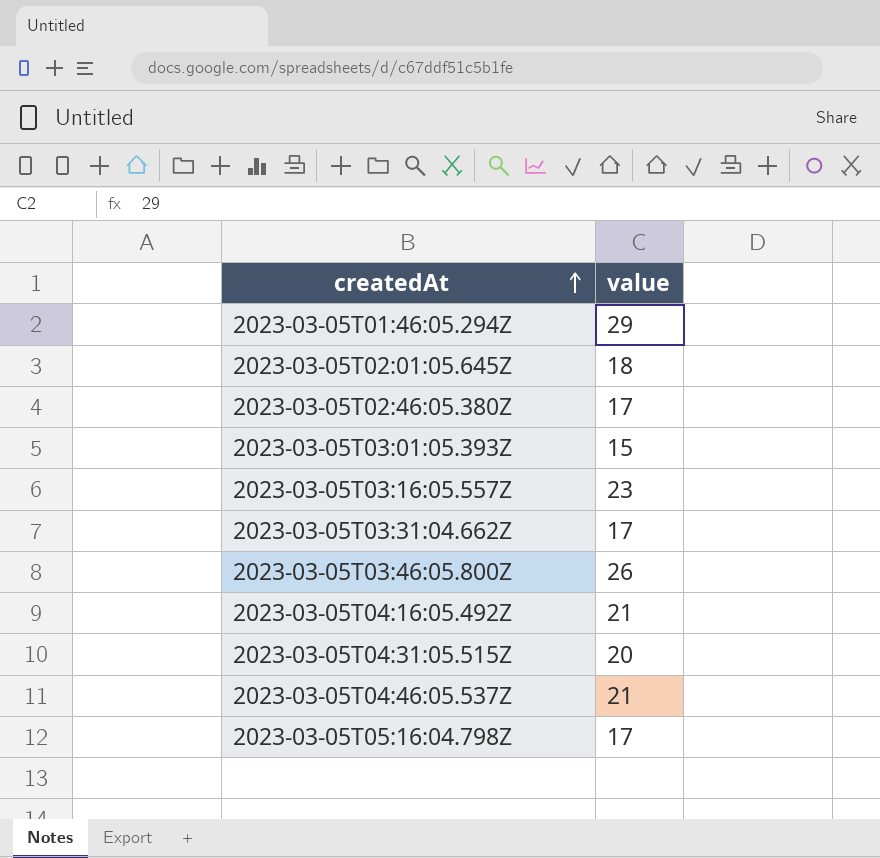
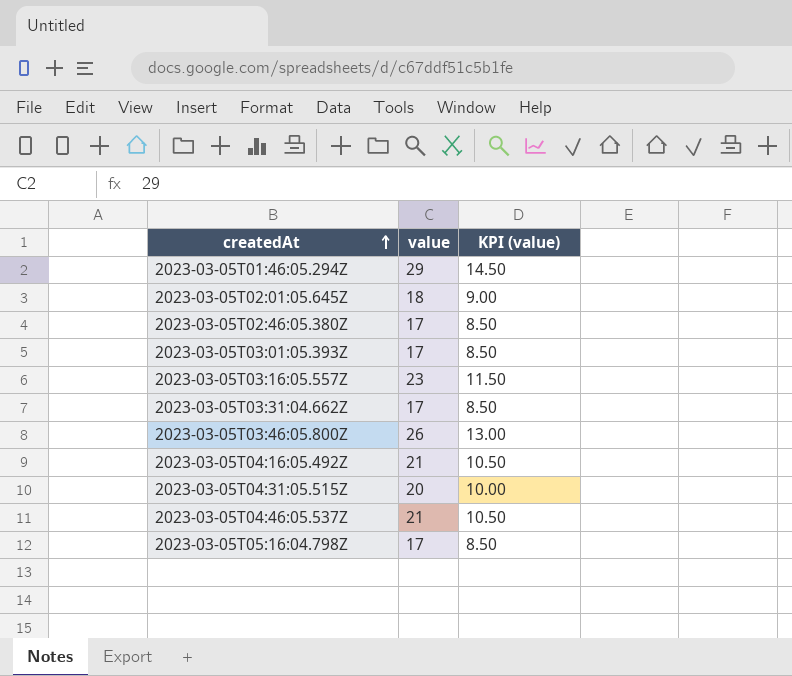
column KPI (value) | formula: none -> [value] * 0.5
2023-03-05T03:01:05.393Z | value: 15 -> 17

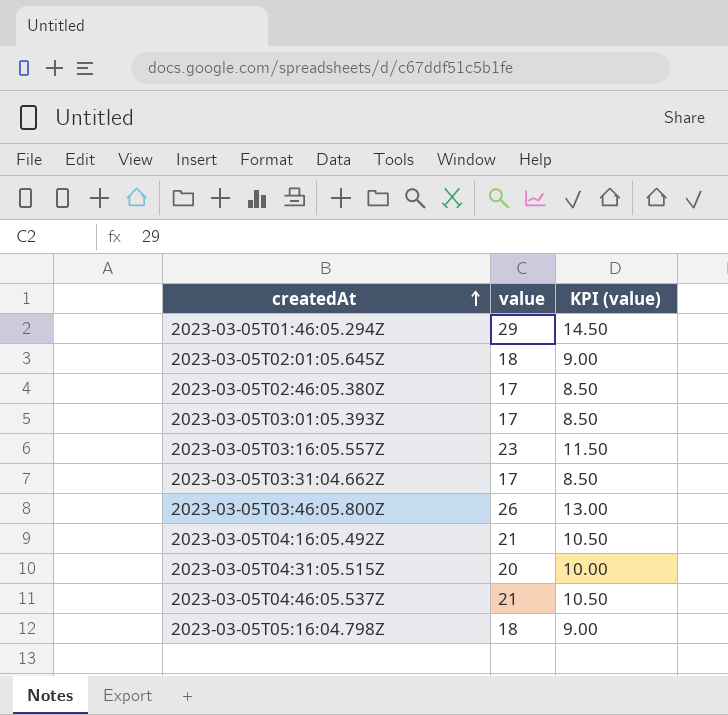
2023-03-05T05:16:04.798Z | value: 17 -> 18
2023-03-05T05:16:04.798Z | KPI (value): 8.50 -> 9.00

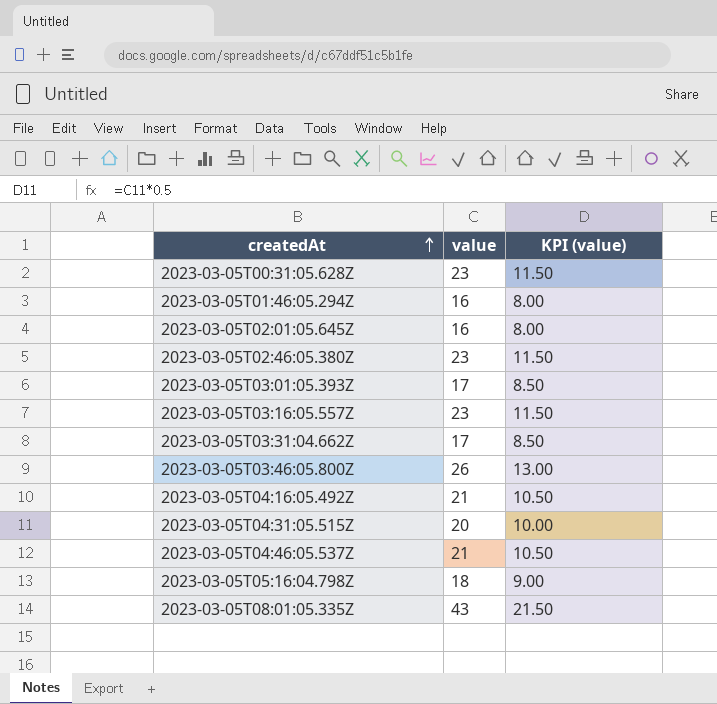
row 2023-03-05T00:31:05.628Z: none -> 23 | 11.50
2023-03-05T01:46:05.294Z | value: 29 -> 16
2023-03-05T01:46:05.294Z | KPI (value): 14.50 -> 8.00
2023-03-05T02:01:05.645Z | value: 18 -> 16
2023-03-05T02:01:05.645Z | KPI (value): 9.00 -> 8.00
2023-03-05T02:46:05.380Z | value: 17 -> 23
2023-03-05T02:46:05.380Z | KPI (value): 8.50 -> 11.50
row 2023-03-05T08:01:05.335Z: none -> 43 | 21.50

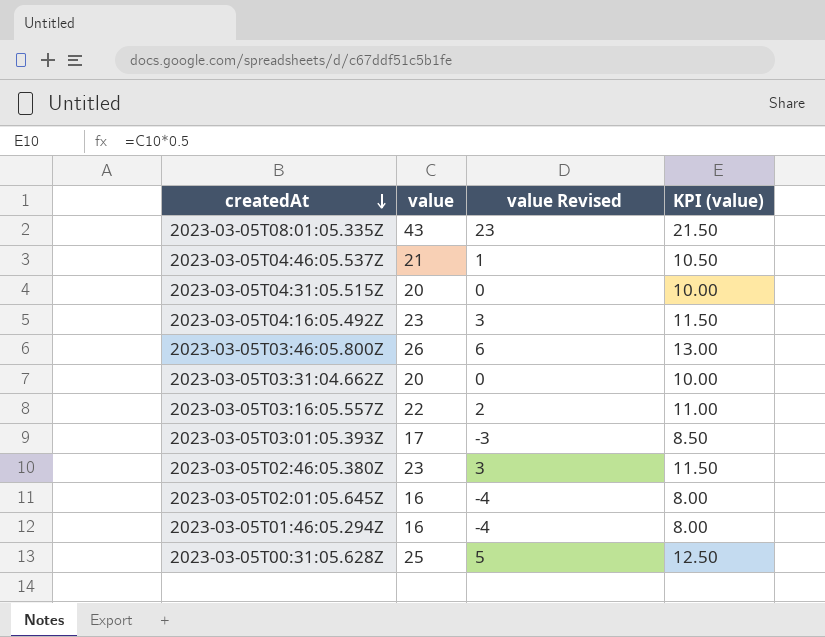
row order: createdAt ascending -> createdAt descending
column value Revised | formula: none -> [value] - 20
row 2023-03-05T05:16:04.798Z: 18 | 9.00 -> none
2023-03-05T04:16:05.492Z | value: 21 -> 23
2023-03-05T04:16:05.492Z | KPI (value): 10.50 -> 11.50
2023-03-05T03:31:04.662Z | value: 17 -> 20
2023-03-05T03:31:04.662Z | KPI (value): 8.50 -> 10.00
2023-03-05T03:16:05.557Z | value: 23 -> 22
2023-03-05T03:16:05.557Z | KPI (value): 11.50 -> 11.00
2023-03-05T00:31:05.628Z | value: 23 -> 25
2023-03-05T00:31:05.628Z | KPI (value): 11.50 -> 12.50

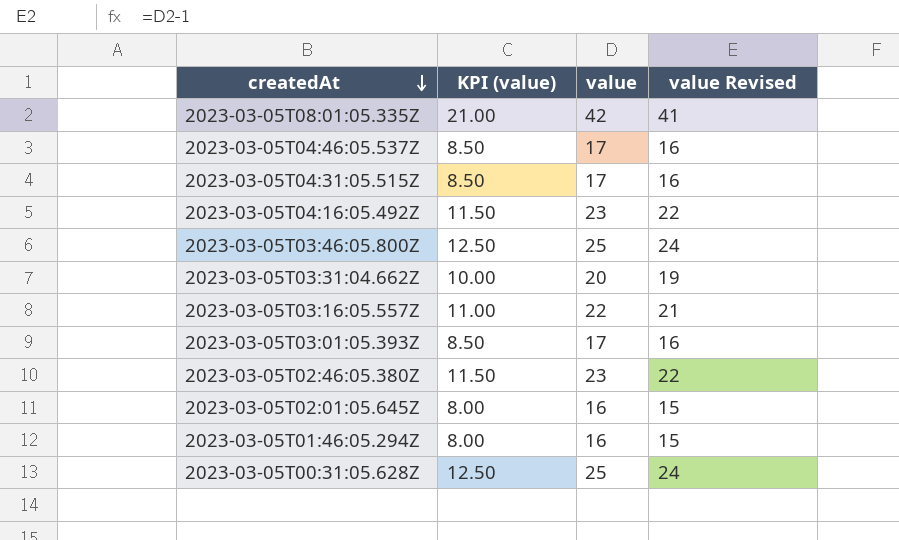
column KPI (value) | position: 4 -> 2
column value Revised | formula: [value] - 20 -> [value] - 1
2023-03-05T08:01:05.335Z | KPI (value): 21.50 -> 21.00
2023-03-05T08:01:05.335Z | value: 43 -> 42
2023-03-05T04:46:05.537Z | KPI (value): 10.50 -> 8.50
2023-03-05T04:46:05.537Z | value: 21 -> 17
2023-03-05T04:31:05.515Z | KPI (value): 10.00 -> 8.50
2023-03-05T04:31:05.515Z | value: 20 -> 17
2023-03-05T03:46:05.800Z | KPI (value): 13.00 -> 12.50
2023-03-05T03:46:05.800Z | value: 26 -> 25

